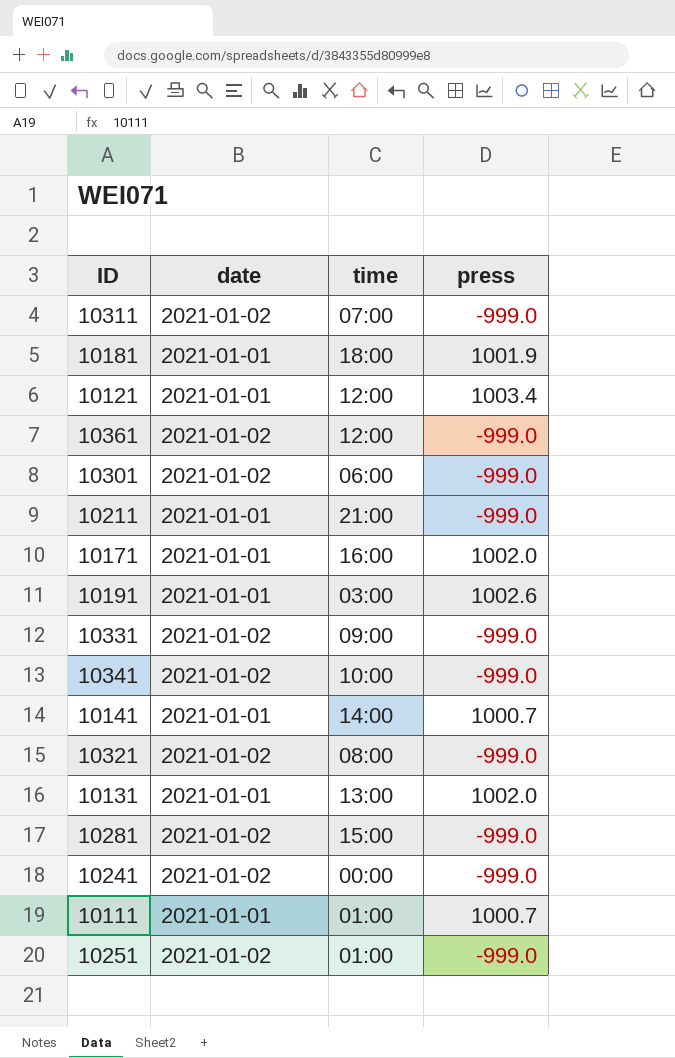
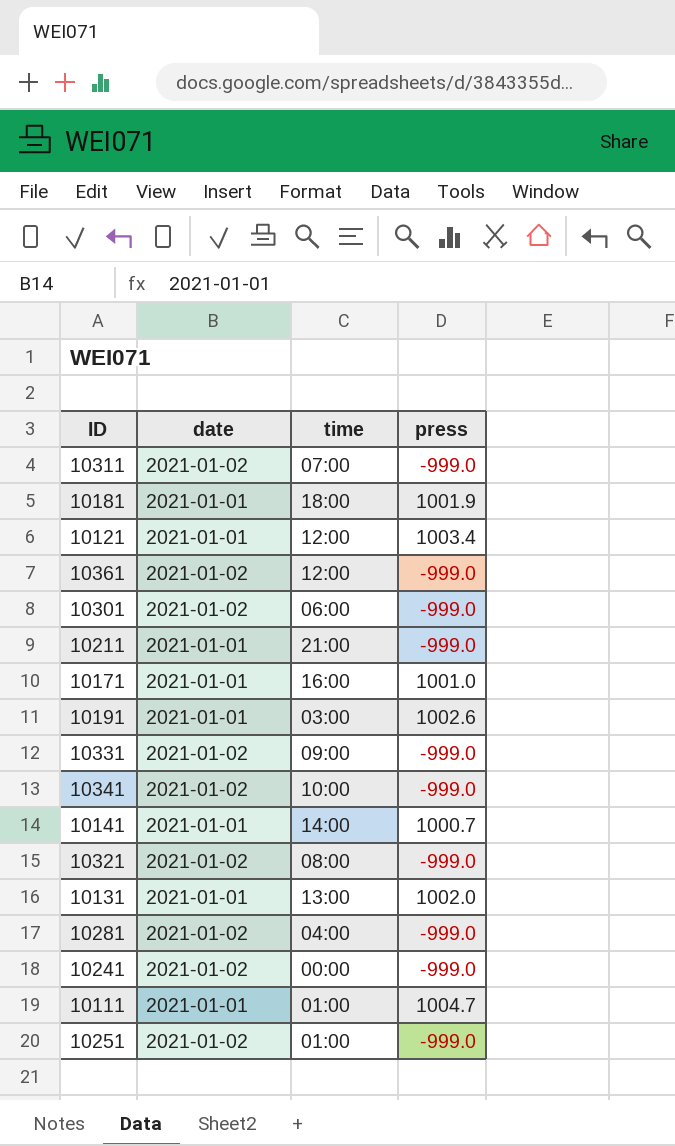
10171 | press: 1002.0 -> 1001.0
10281 | time: 15:00 -> 04:00
10111 | press: 1000.7 -> 1004.7

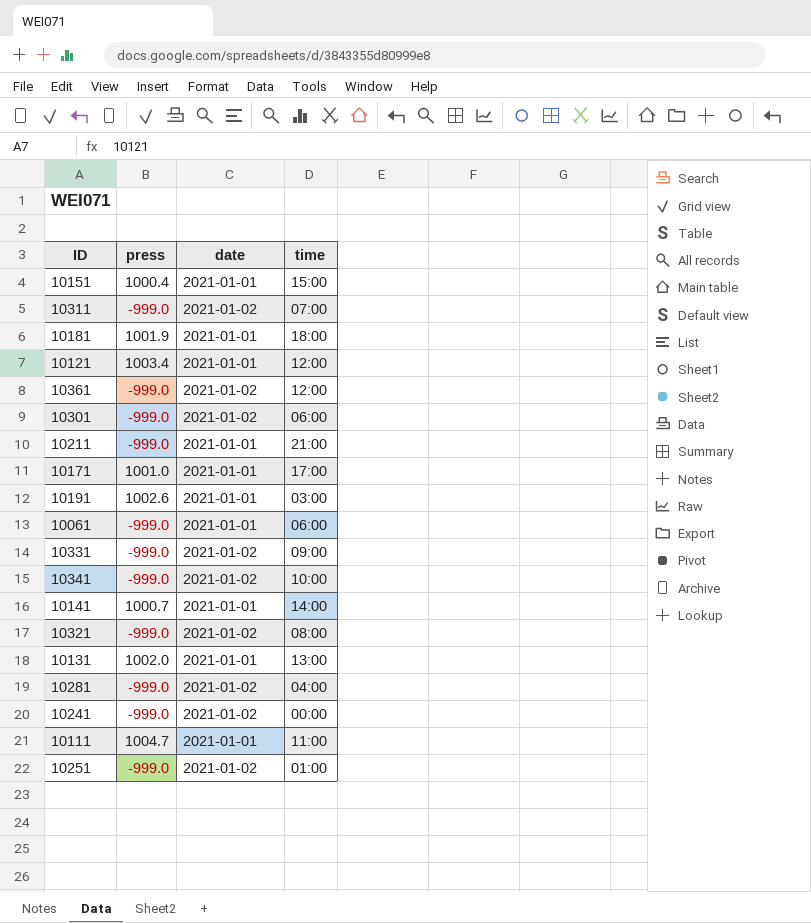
column press | position: 4 -> 2
row 10151: none -> 1000.4 | 2021-01-01 | 15:00
10171 | time: 16:00 -> 17:00
row 10061: none -> -999.0 | 2021-01-01 | 06:00
10111 | time: 01:00 -> 11:00

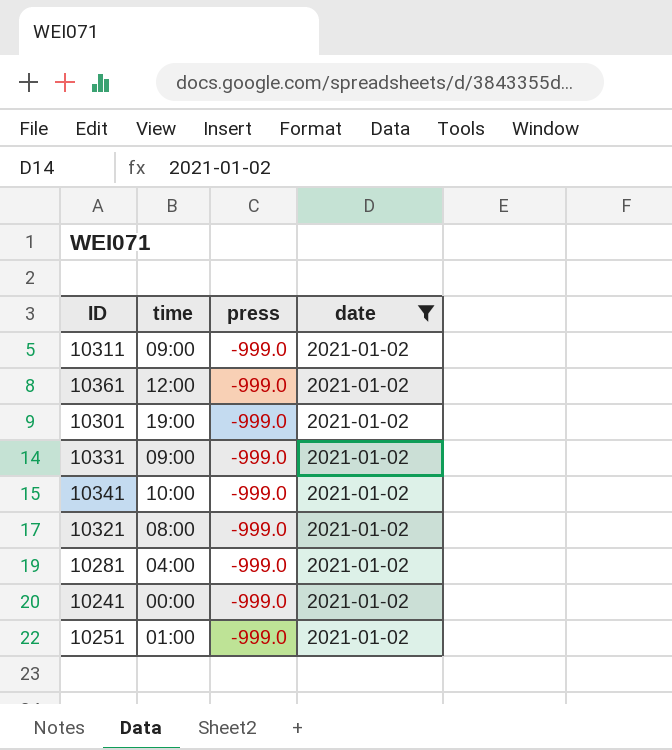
filter: none -> date = 2021-01-02
column time | position: 4 -> 2
10311 | time: 07:00 -> 09:00
10301 | time: 06:00 -> 19:00

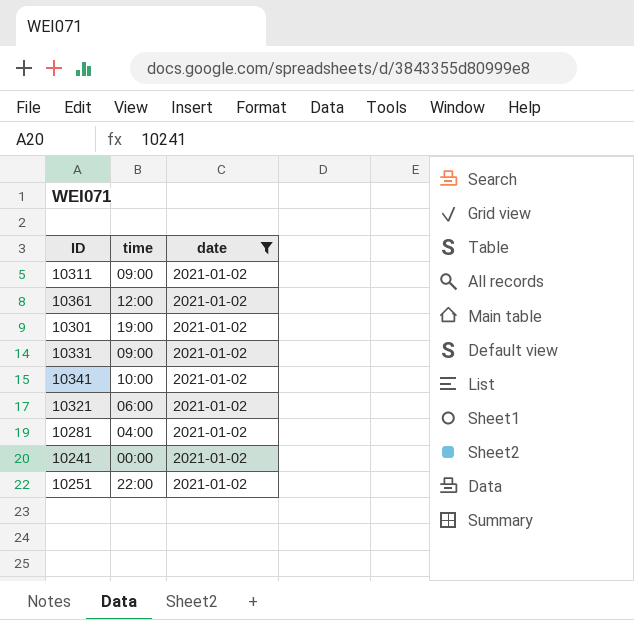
column press | position: 3 -> none
10321 | time: 08:00 -> 06:00
10251 | time: 01:00 -> 22:00

